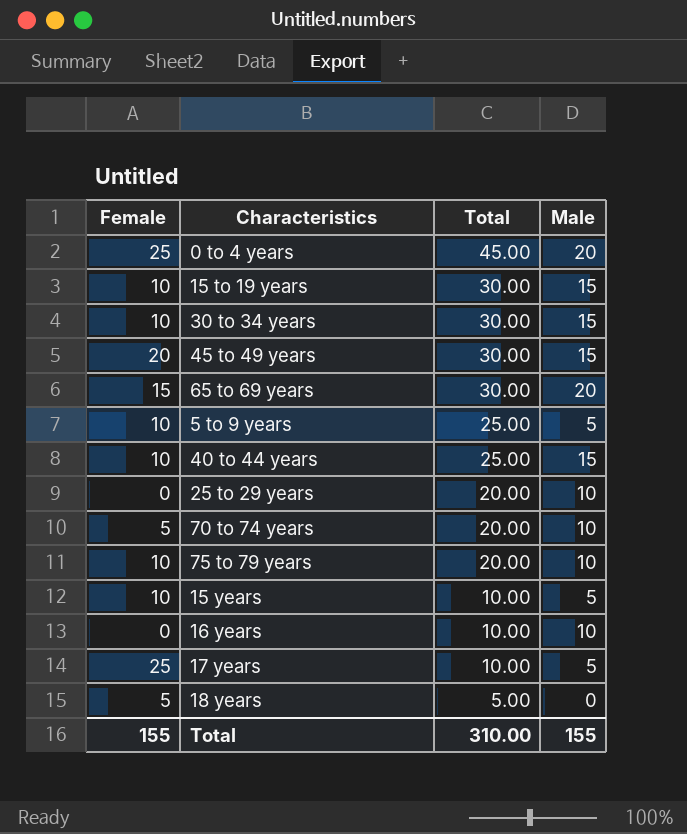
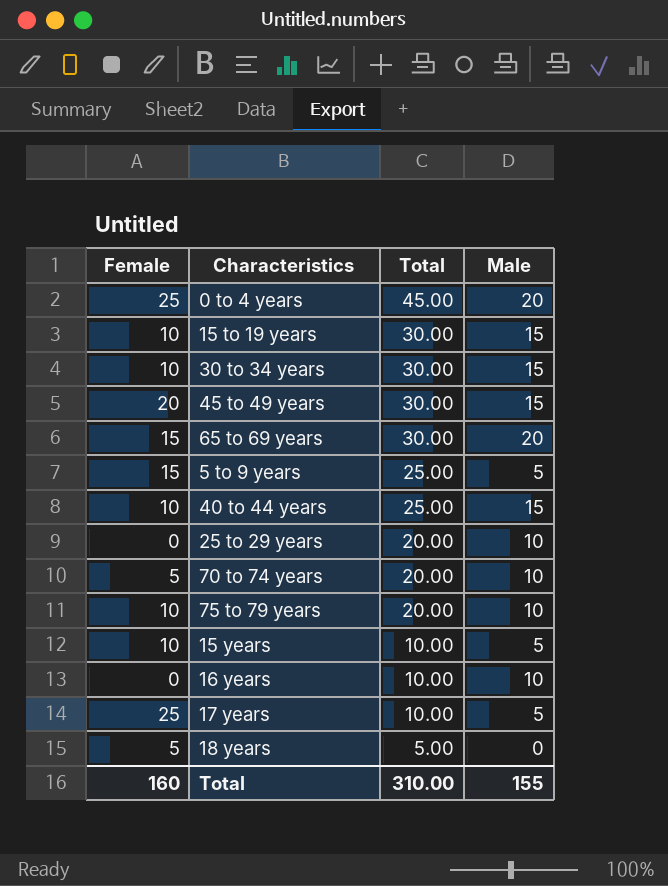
5 to 9 years | Female: 10 -> 15
Total | Female: 155 -> 160

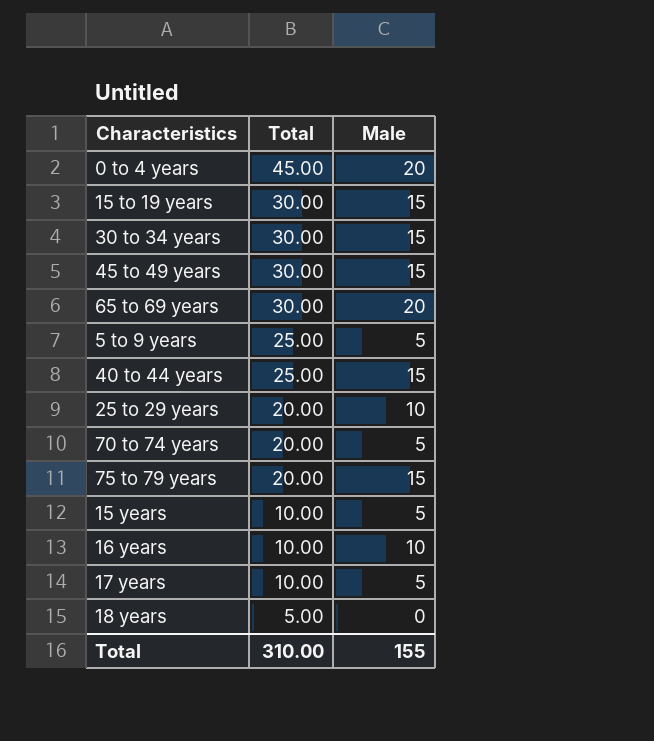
column Female | position: 1 -> none
70 to 74 years | Male: 10 -> 5
75 to 79 years | Male: 10 -> 15

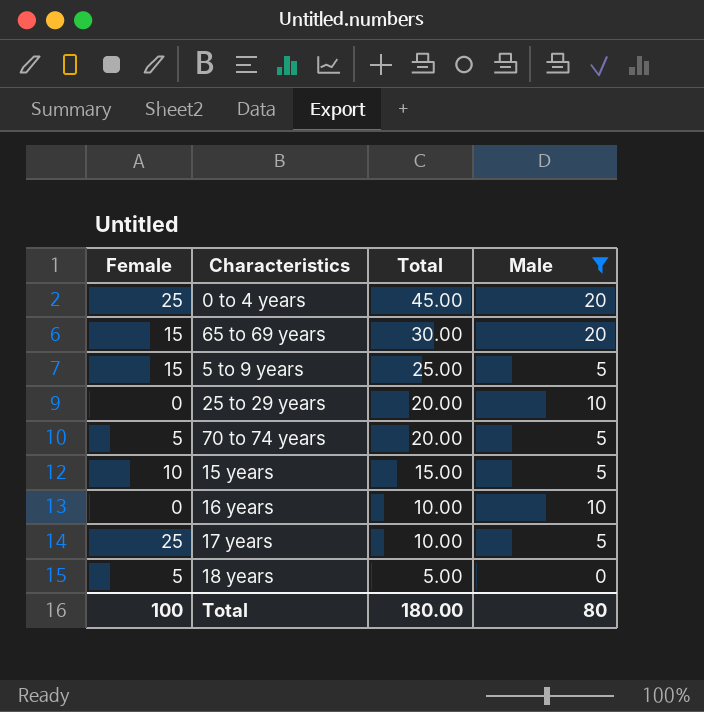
filter: none -> Male != 15
column Female | position: none -> 1
15 years | Total: 10.00 -> 15.00
Total | Total: 310.00 -> 180.00
Total | Male: 155 -> 80

